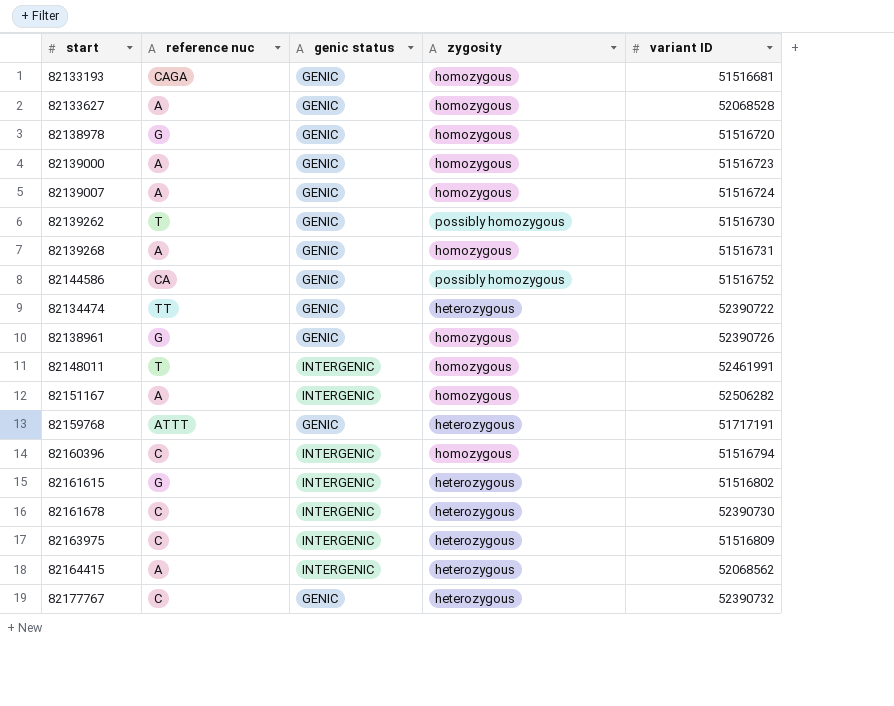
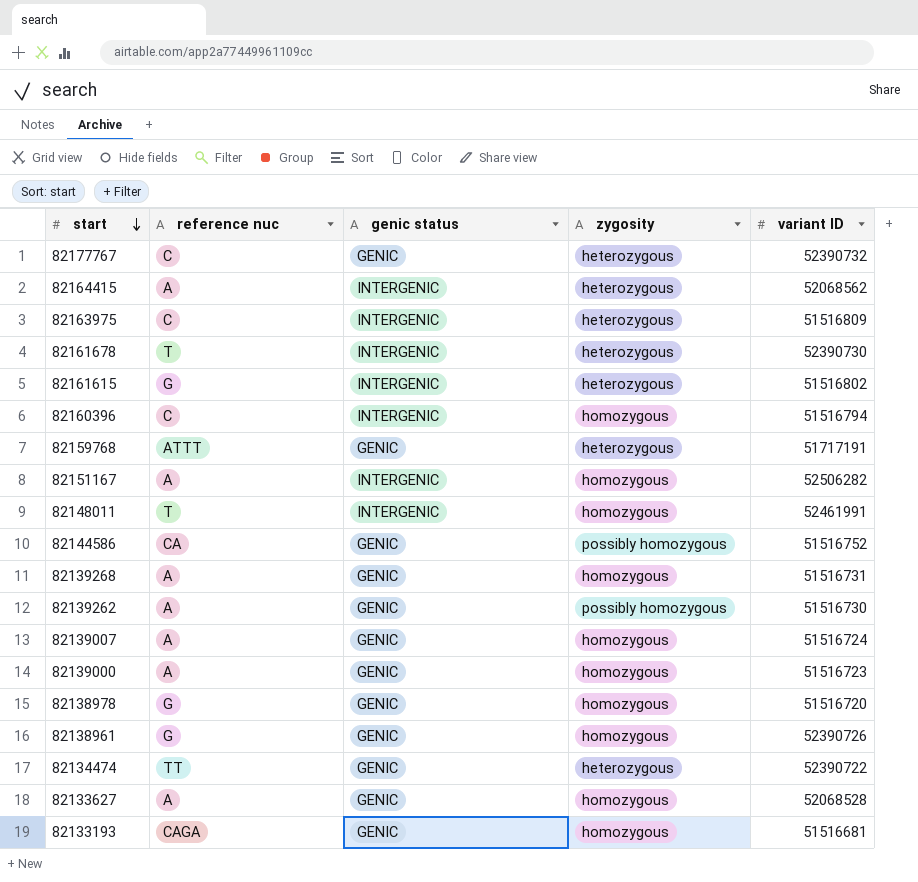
row order: none -> start descending
82161678 | reference nuc: C -> T
82139262 | reference nuc: T -> A

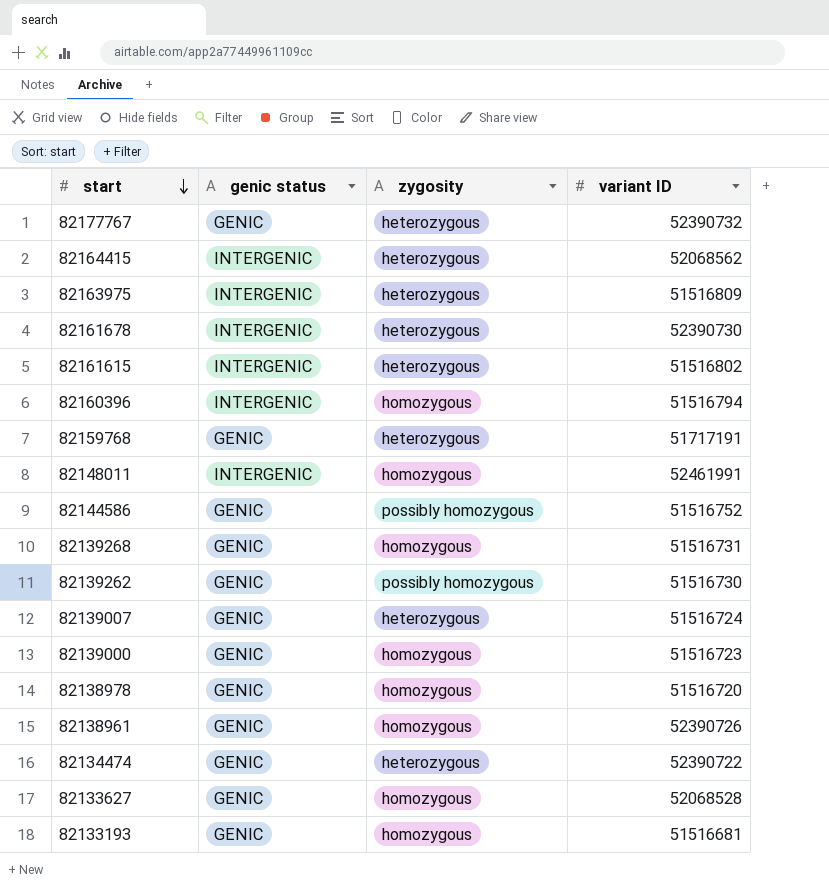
column reference nuc | position: 2 -> none
row 82151167: A | INTERGENIC | homozygous | 52506282 -> none
82139007 | zygosity: homozygous -> heterozygous

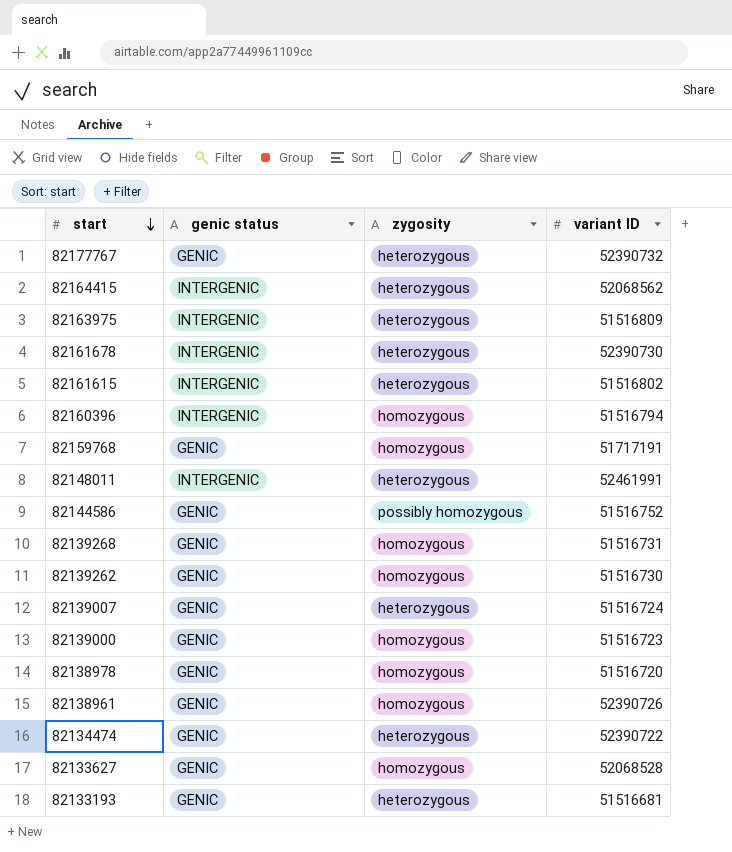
82159768 | zygosity: heterozygous -> homozygous
82148011 | zygosity: homozygous -> heterozygous
82139262 | zygosity: possibly homozygous -> homozygous
82133193 | zygosity: homozygous -> heterozygous

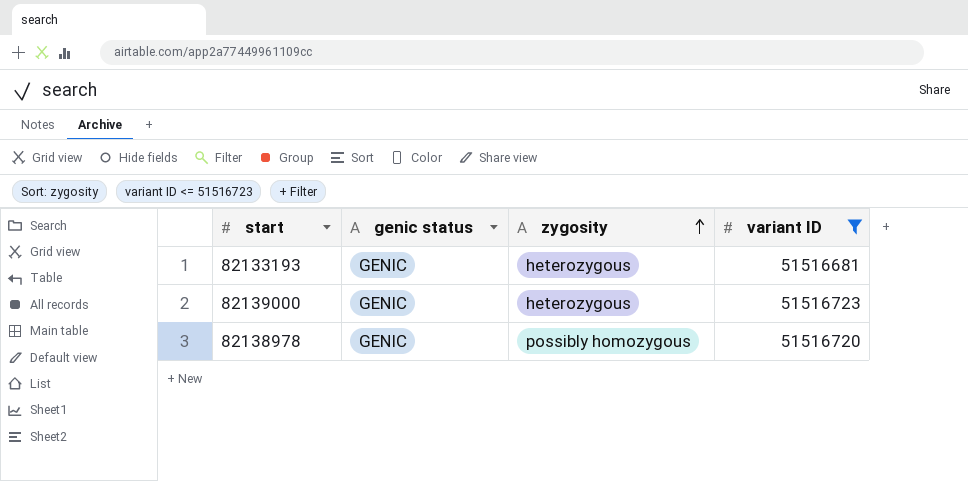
filter: none -> variant ID <= 51516723
row order: start descending -> zygosity ascending
82139000 | zygosity: homozygous -> heterozygous
82138978 | zygosity: homozygous -> possibly homozygous

